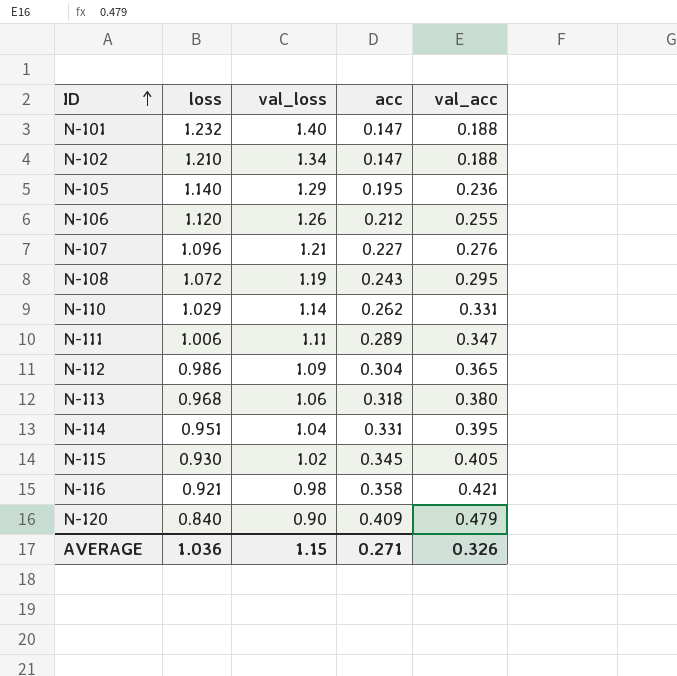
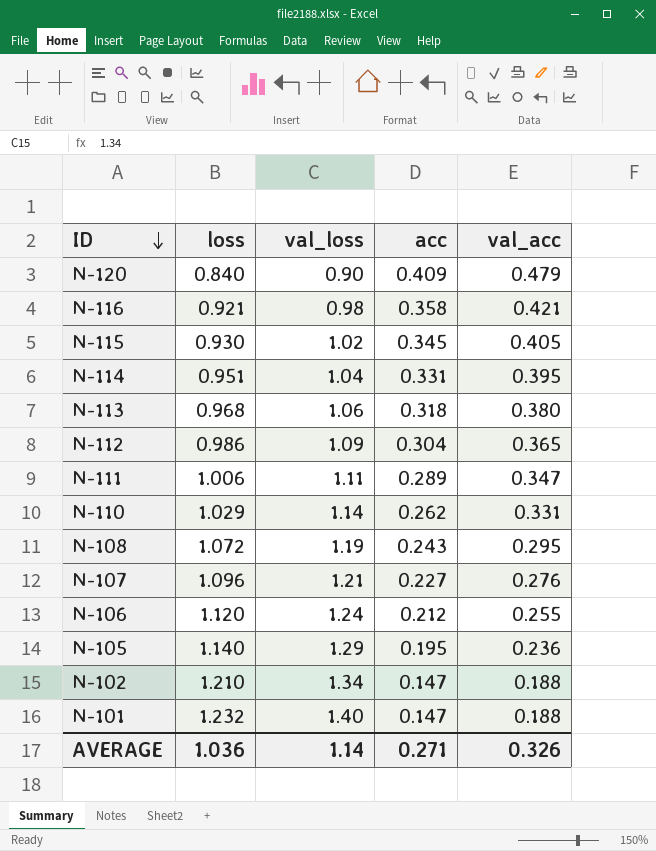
row order: ID ascending -> ID descending
N-106 | val_loss: 1.26 -> 1.24
AVERAGE | val_loss: 1.15 -> 1.14

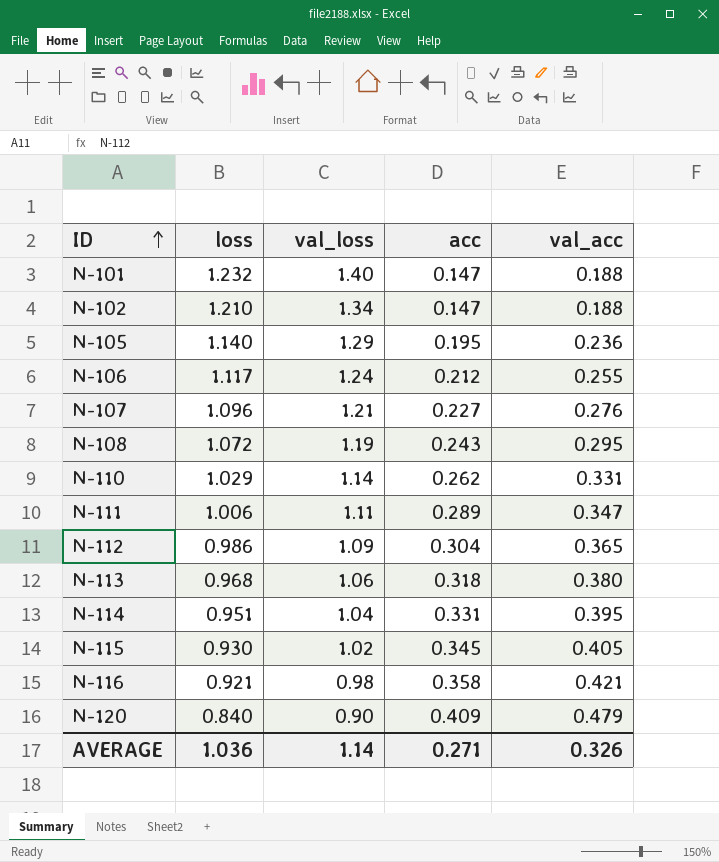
row order: ID descending -> ID ascending
N-106 | loss: 1.120 -> 1.117

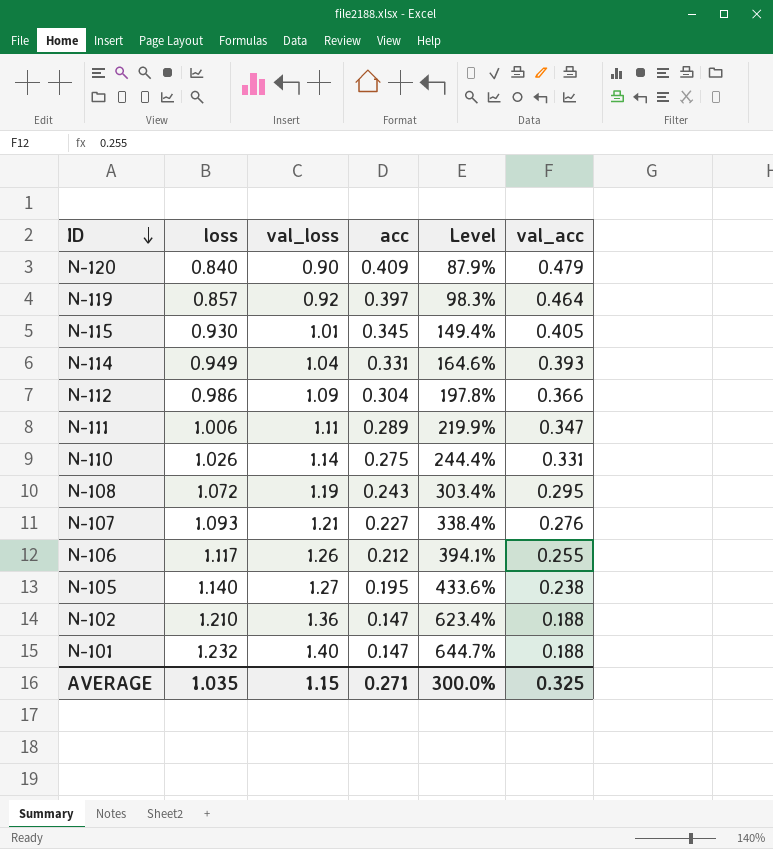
row order: ID ascending -> ID descending
column Level | formula: none -> ([val_loss] - [val_acc]) / [val_acc]
row N-113: 0.968 | 1.06 | 0.318 | 0.380 -> none
row N-116: 0.921 | 0.98 | 0.358 | 0.421 -> none
row N-119: none -> 0.857 | 0.92 | 0.397 | 98.3% | 0.464
N-115 | val_loss: 1.02 -> 1.01
N-114 | loss: 0.951 -> 0.949
N-114 | val_acc: 0.395 -> 0.393
N-112 | val_acc: 0.365 -> 0.366
N-110 | loss: 1.029 -> 1.026
N-110 | acc: 0.262 -> 0.275
N-107 | loss: 1.096 -> 1.093
N-106 | val_loss: 1.24 -> 1.26
N-105 | val_loss: 1.29 -> 1.27
N-105 | val_acc: 0.236 -> 0.238
N-102 | val_loss: 1.34 -> 1.36
AVERAGE | loss: 1.036 -> 1.035
AVERAGE | val_loss: 1.14 -> 1.15
AVERAGE | val_acc: 0.326 -> 0.325

